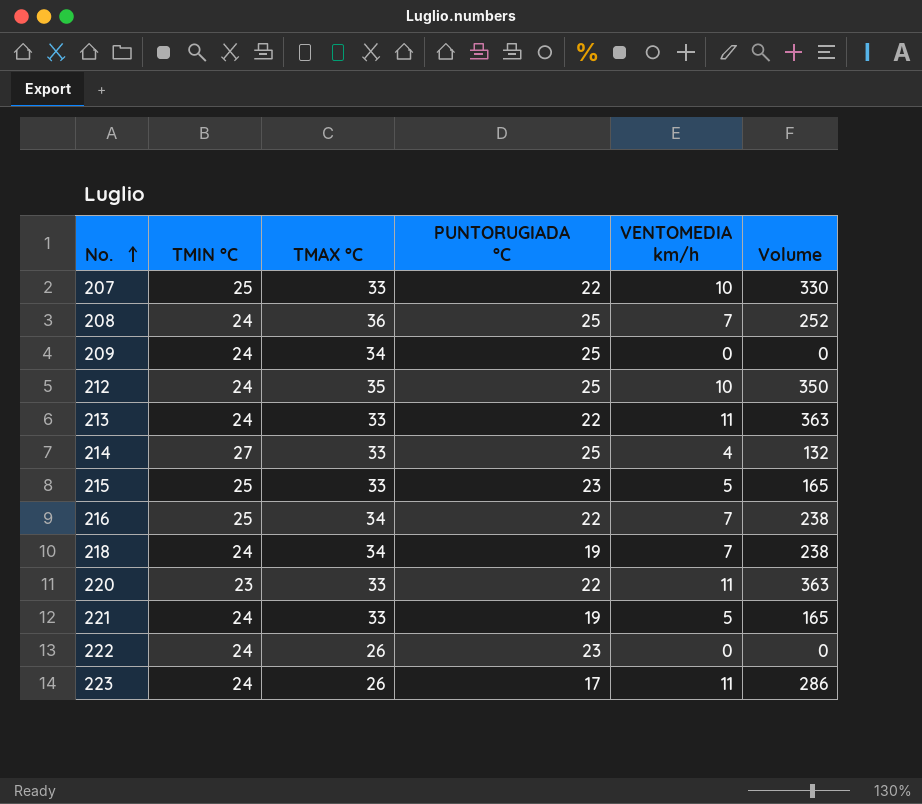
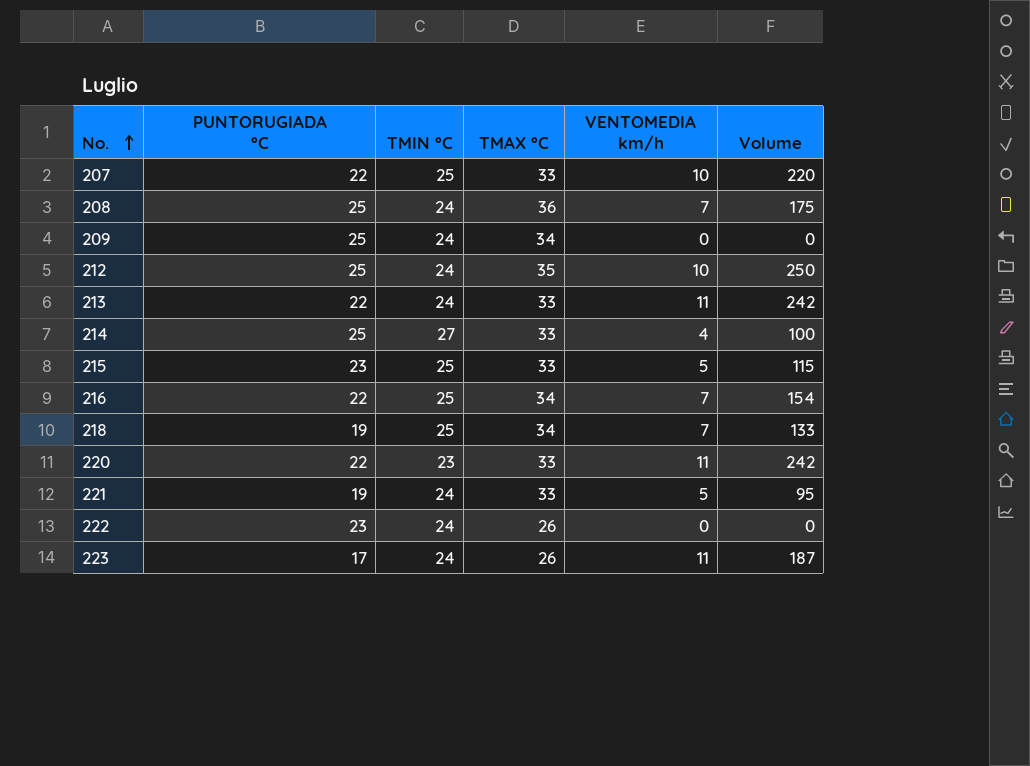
column PUNTORUGIADA °C | position: 4 -> 2
column Volume | formula: [TMAX °C] * [VENTOMEDIA km/h] -> [PUNTORUGIADA °C] * [VENTOMEDIA km/h]
218 | TMIN °C: 24 -> 25

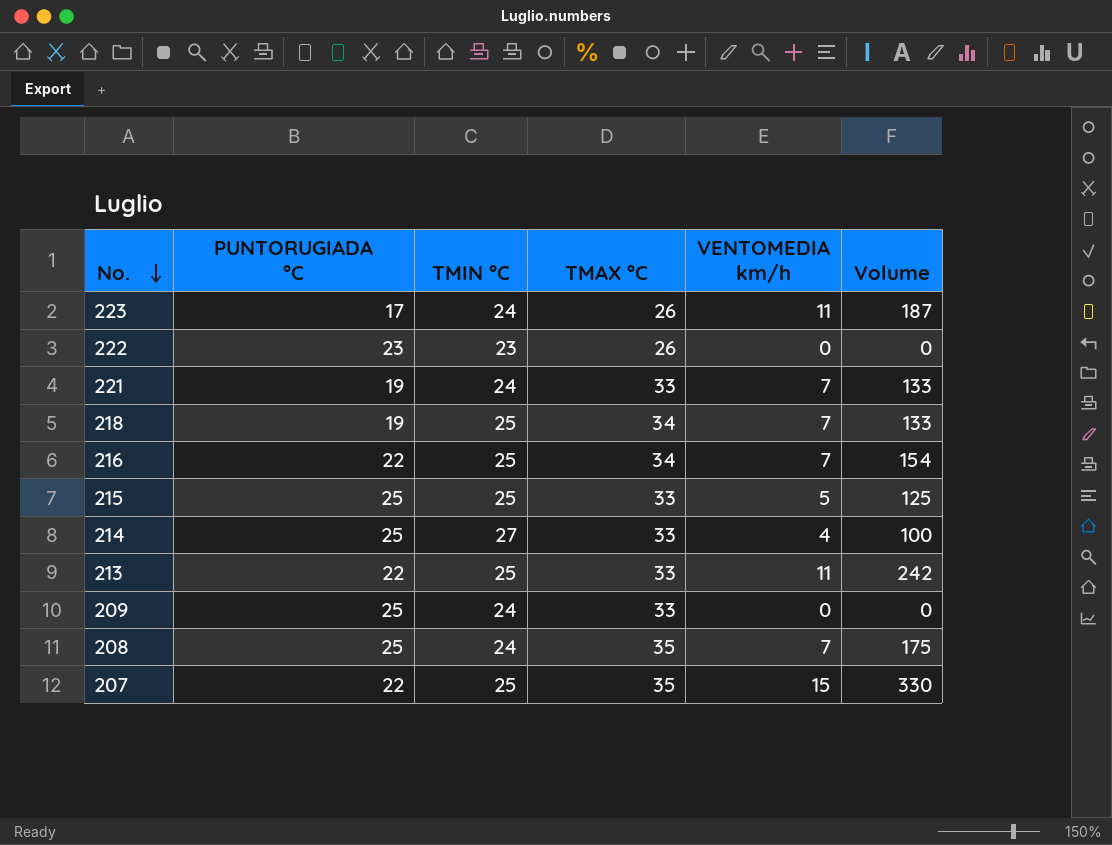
row order: No. ascending -> No. descending
row 212: 25 | 24 | 35 | 10 | 250 -> none
row 220: 22 | 23 | 33 | 11 | 242 -> none
222 | TMIN °C: 24 -> 23
221 | VENTOMEDIA km/h: 5 -> 7
221 | Volume: 95 -> 133
215 | PUNTORUGIADA °C: 23 -> 25
215 | Volume: 115 -> 125
213 | TMIN °C: 24 -> 25
209 | TMAX °C: 34 -> 33
208 | TMAX °C: 36 -> 35
207 | TMAX °C: 33 -> 35
207 | VENTOMEDIA km/h: 10 -> 15
207 | Volume: 220 -> 330

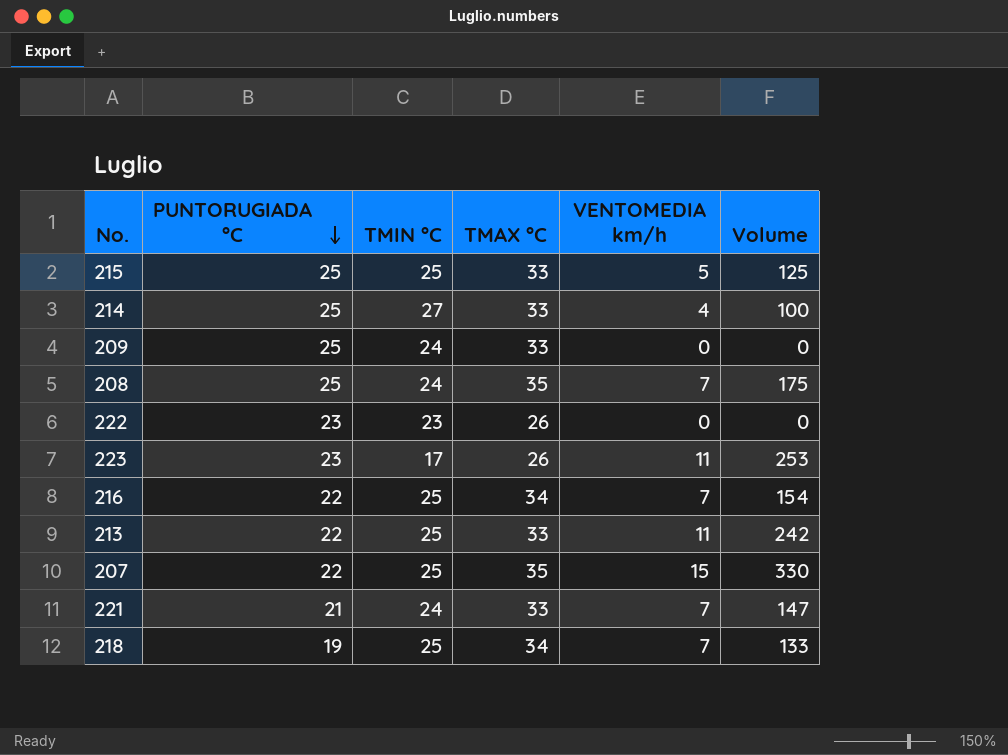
row order: No. descending -> PUNTORUGIADA °C descending
223 | PUNTORUGIADA °C: 17 -> 23
223 | TMIN °C: 24 -> 17
223 | Volume: 187 -> 253
221 | PUNTORUGIADA °C: 19 -> 21
221 | Volume: 133 -> 147

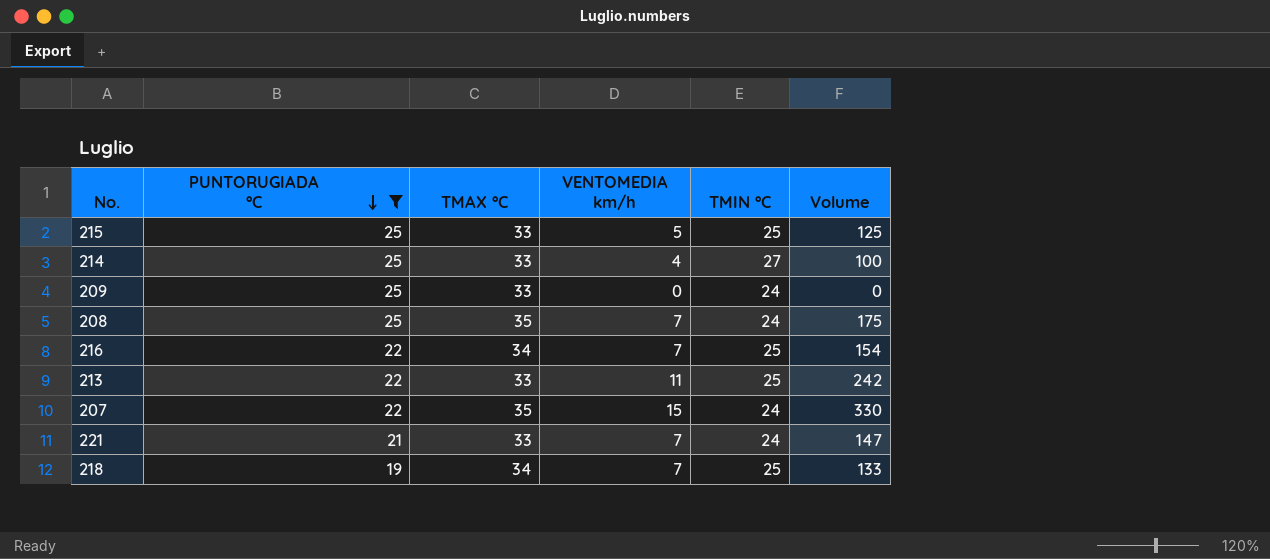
filter: none -> PUNTORUGIADA °C != 23
column TMIN °C | position: 3 -> 5
207 | TMIN °C: 25 -> 24

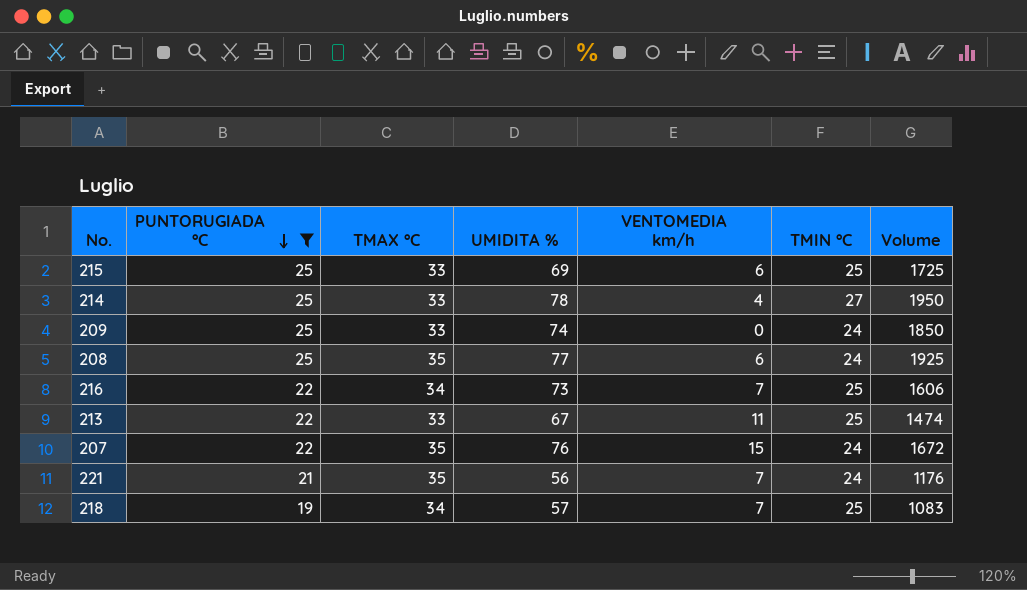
column UMIDITA % | position: none -> 4
column Volume | formula: [PUNTORUGIADA °C] * [VENTOMEDIA km/h] -> [PUNTORUGIADA °C] * [UMIDITA %]
215 | VENTOMEDIA km/h: 5 -> 6
208 | VENTOMEDIA km/h: 7 -> 6
221 | TMAX °C: 33 -> 35

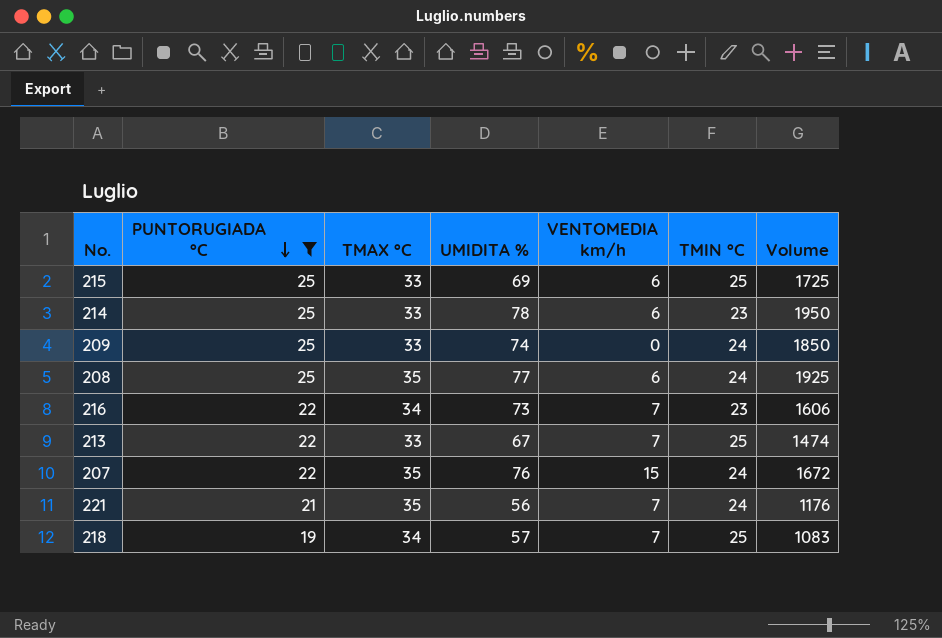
214 | VENTOMEDIA km/h: 4 -> 6
214 | TMIN °C: 27 -> 23
216 | TMIN °C: 25 -> 23
213 | VENTOMEDIA km/h: 11 -> 7

